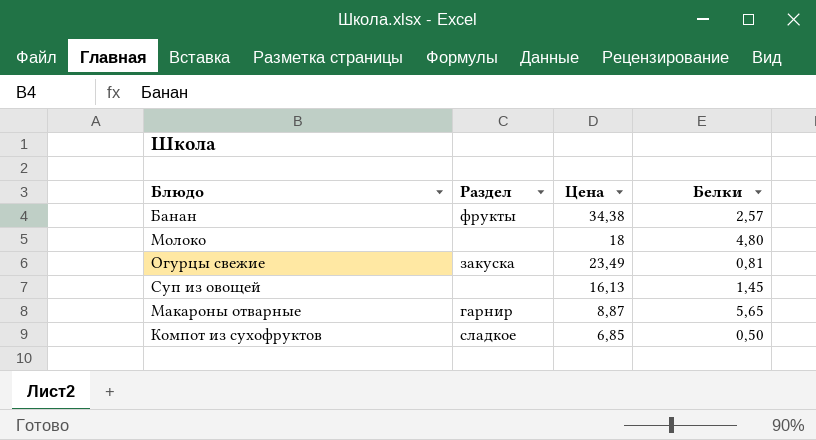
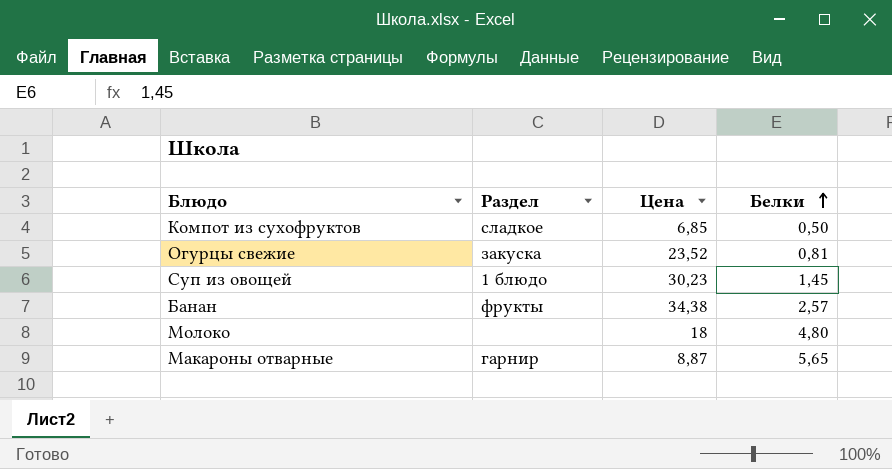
row order: none -> Белки ascending
Огурцы свежие | Цена: 23,49 -> 23,52
Суп из овощей | Раздел: none -> 1 блюдо
Суп из овощей | Цена: 16,13 -> 30,23

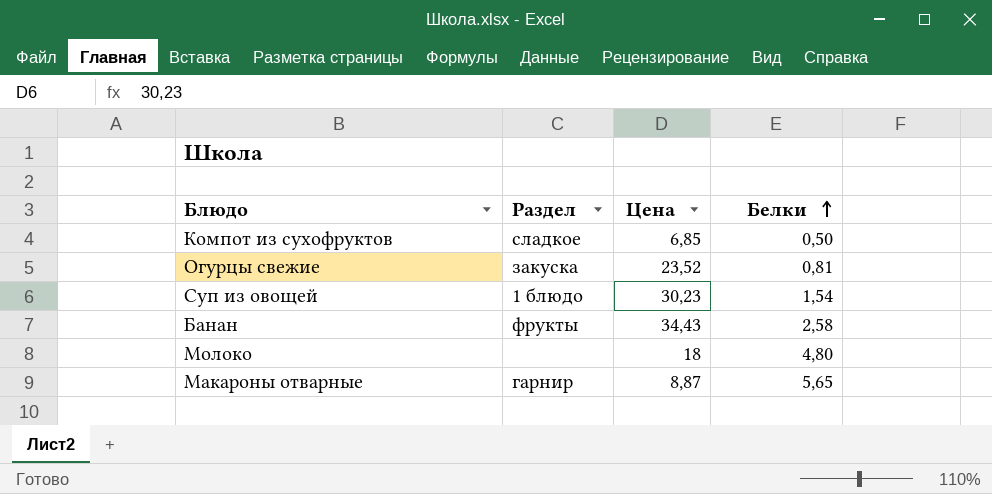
Суп из овощей | Белки: 1,45 -> 1,54
Банан | Цена: 34,38 -> 34,43
Банан | Белки: 2,57 -> 2,58

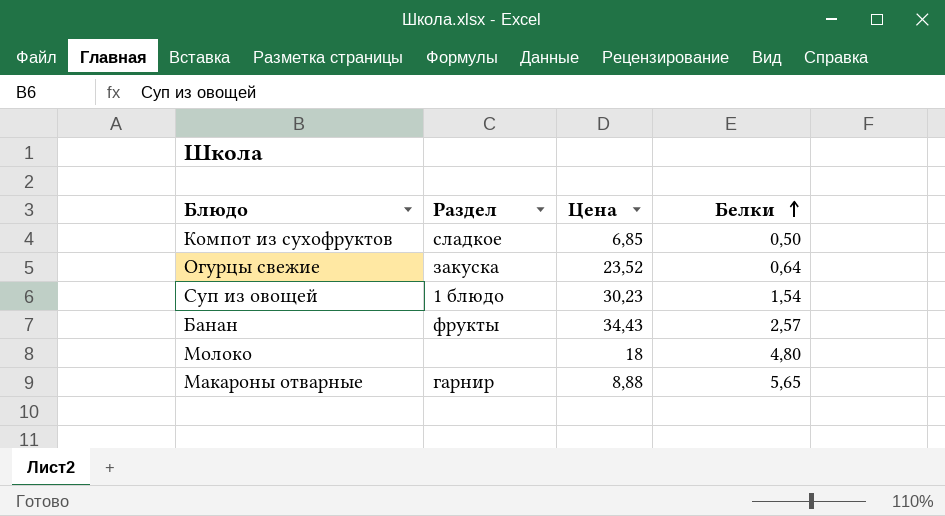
Огурцы свежие | Белки: 0,81 -> 0,64
Банан | Белки: 2,58 -> 2,57
Макароны отварные | Цена: 8,87 -> 8,88

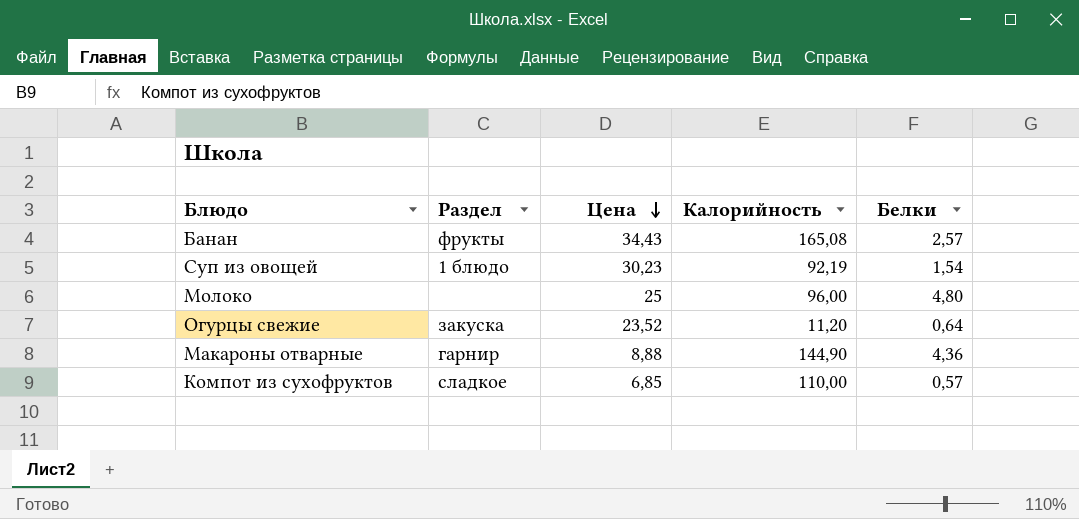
row order: Белки ascending -> Цена descending
column Калорийность | position: none -> 4
Молоко | Цена: 18 -> 25
Макароны отварные | Белки: 5,65 -> 4,36
Компот из сухофруктов | Белки: 0,50 -> 0,57

